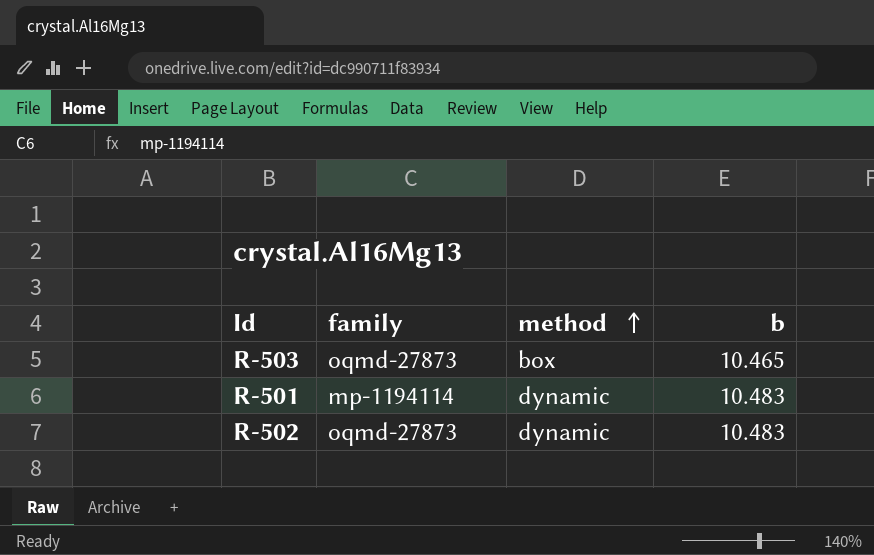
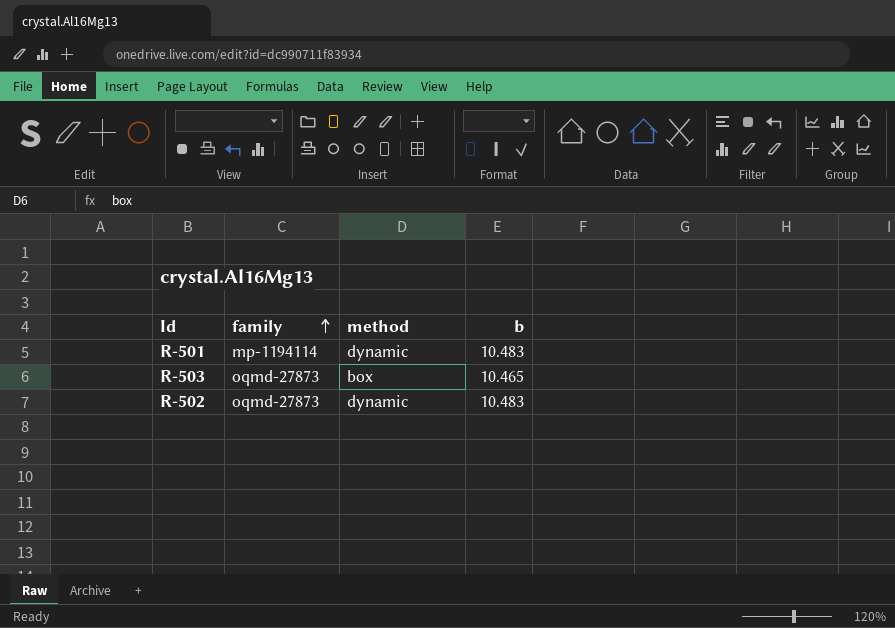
row order: method ascending -> family ascending

